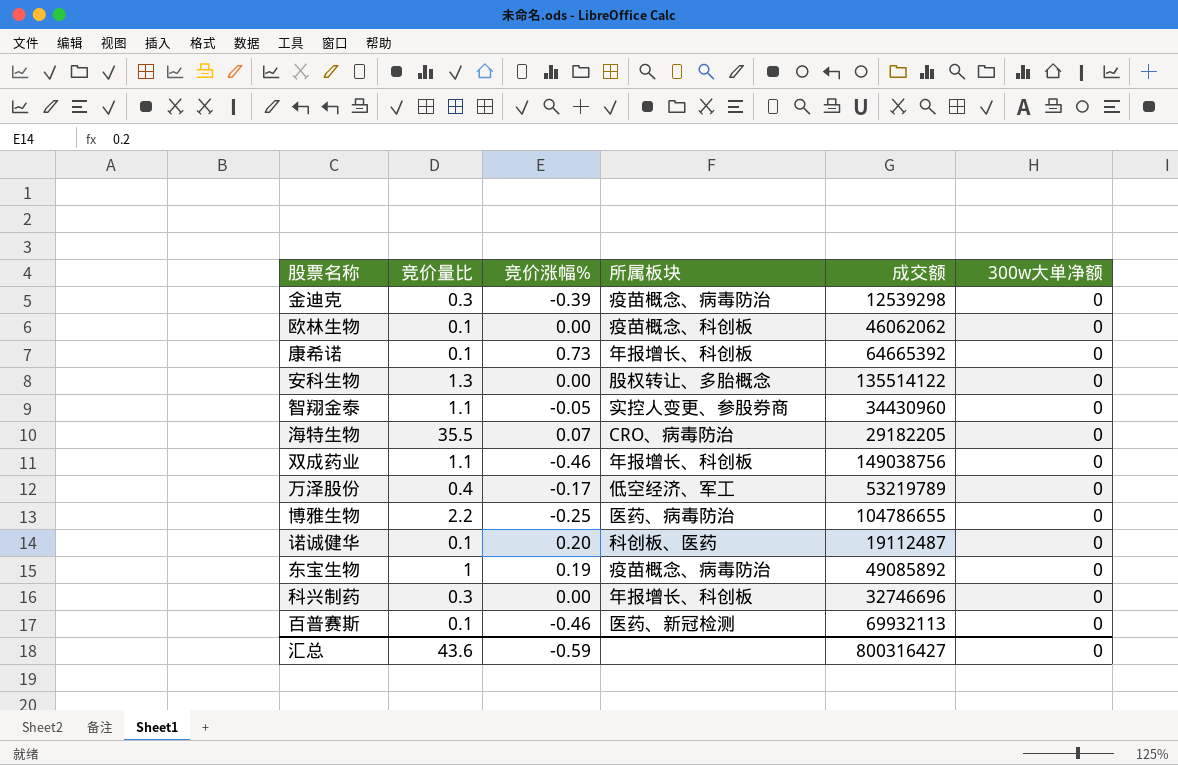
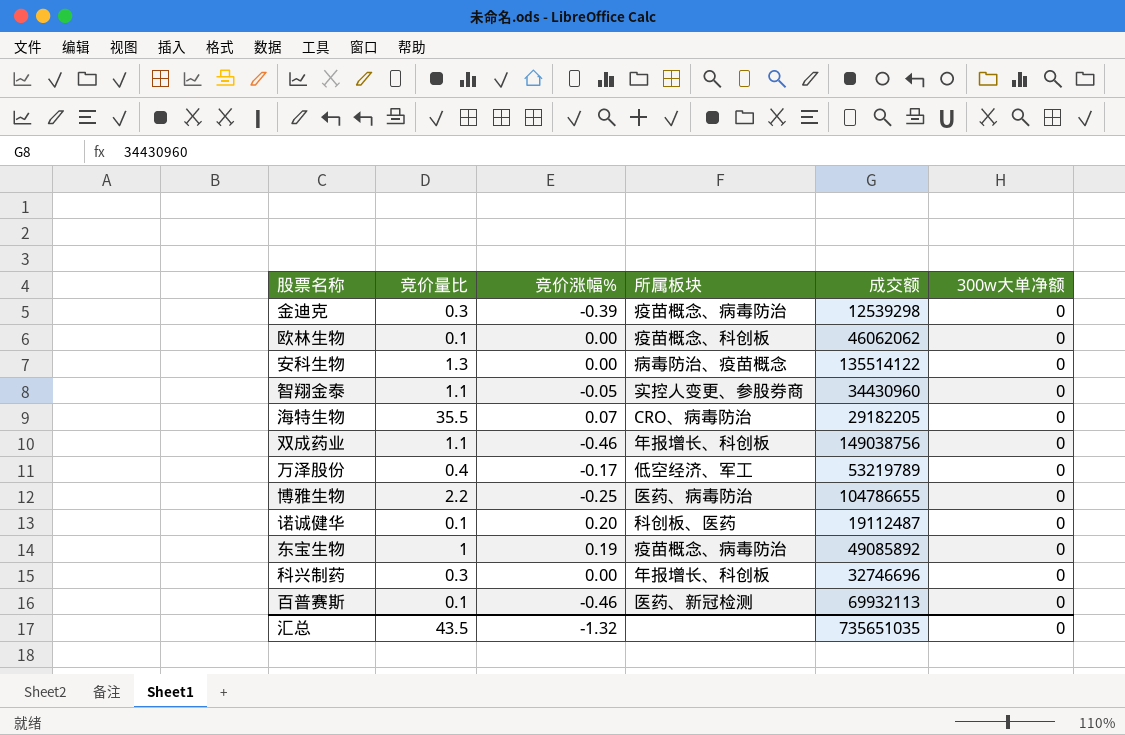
row 康希诺: 0.1 | 0.73 | 年报增长、科创板 | 64665392 | 0 -> none
安科生物 | 所属板块: 股权转让、多胎概念 -> 病毒防治、疫苗概念
汇总 | 竞价量比: 43.6 -> 43.5
汇总 | 竞价涨幅%: -0.59 -> -1.32
汇总 | 成交额: 800316427 -> 735651035

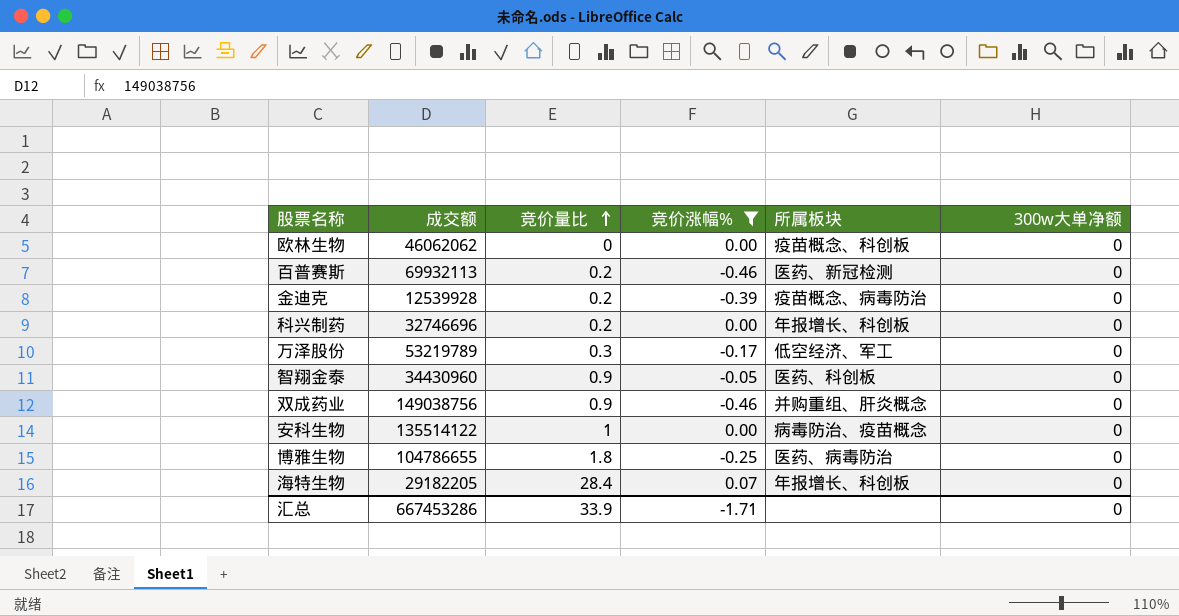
filter: none -> 竞价涨幅% <= 0.07
row order: none -> 竞价量比 ascending
column 成交额 | position: 5 -> 2
欧林生物 | 竞价量比: 0.1 -> 0
百普赛斯 | 竞价量比: 0.1 -> 0.2
金迪克 | 成交额: 12539298 -> 12539928
金迪克 | 竞价量比: 0.3 -> 0.2
科兴制药 | 竞价量比: 0.3 -> 0.2
万泽股份 | 竞价量比: 0.4 -> 0.3
智翔金泰 | 竞价量比: 1.1 -> 0.9
智翔金泰 | 所属板块: 实控人变更、参股券商 -> 医药、科创板
双成药业 | 竞价量比: 1.1 -> 0.9
双成药业 | 所属板块: 年报增长、科创板 -> 并购重组、肝炎概念
安科生物 | 竞价量比: 1.3 -> 1
博雅生物 | 竞价量比: 2.2 -> 1.8
海特生物 | 竞价量比: 35.5 -> 28.4
海特生物 | 所属板块: CRO、病毒防治 -> 年报增长、科创板
汇总 | 成交额: 735651035 -> 667453286
汇总 | 竞价量比: 43.5 -> 33.9
汇总 | 竞价涨幅%: -1.32 -> -1.71

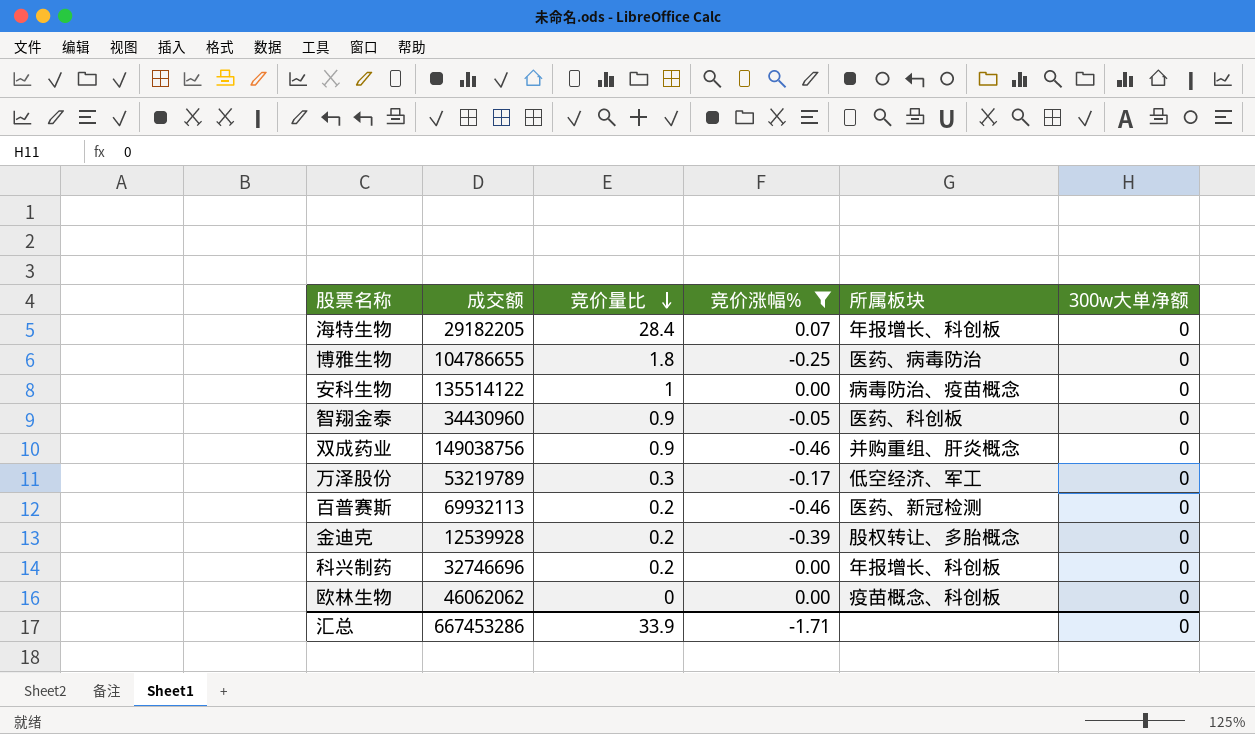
row order: 竞价量比 ascending -> 竞价量比 descending
金迪克 | 所属板块: 疫苗概念、病毒防治 -> 股权转让、多胎概念

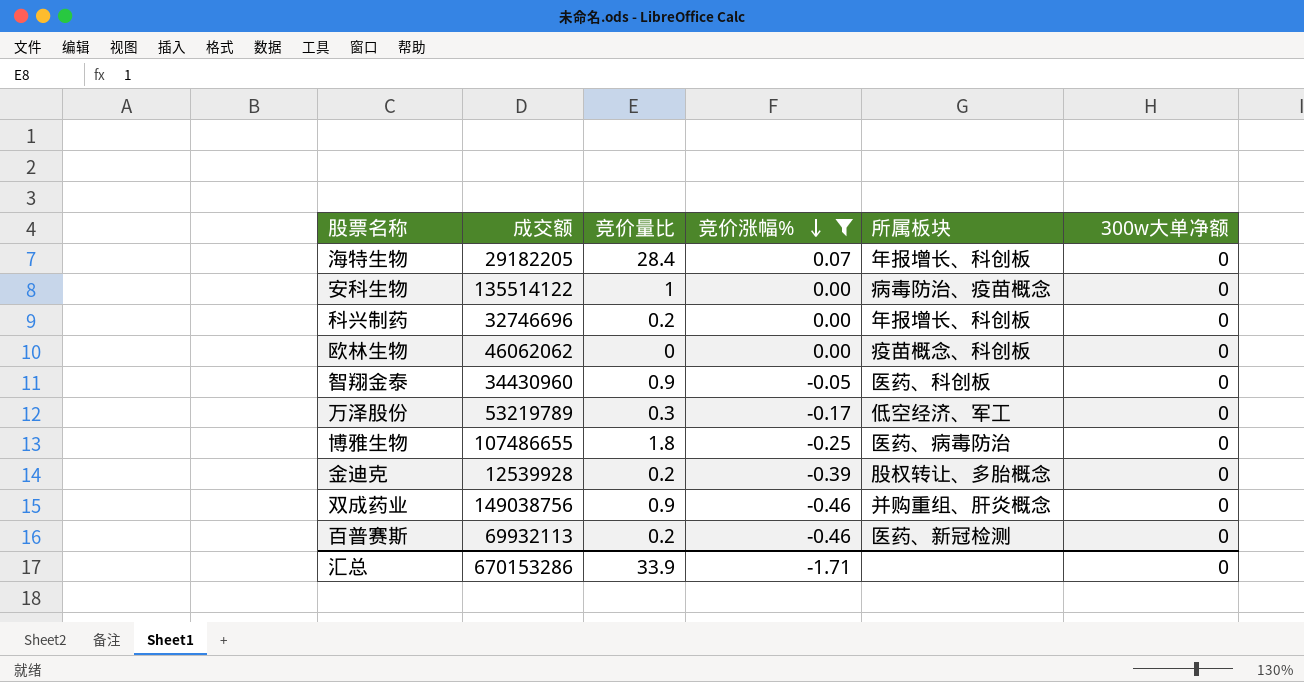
row order: 竞价量比 descending -> 竞价涨幅% descending
博雅生物 | 成交额: 104786655 -> 107486655
汇总 | 成交额: 667453286 -> 670153286

